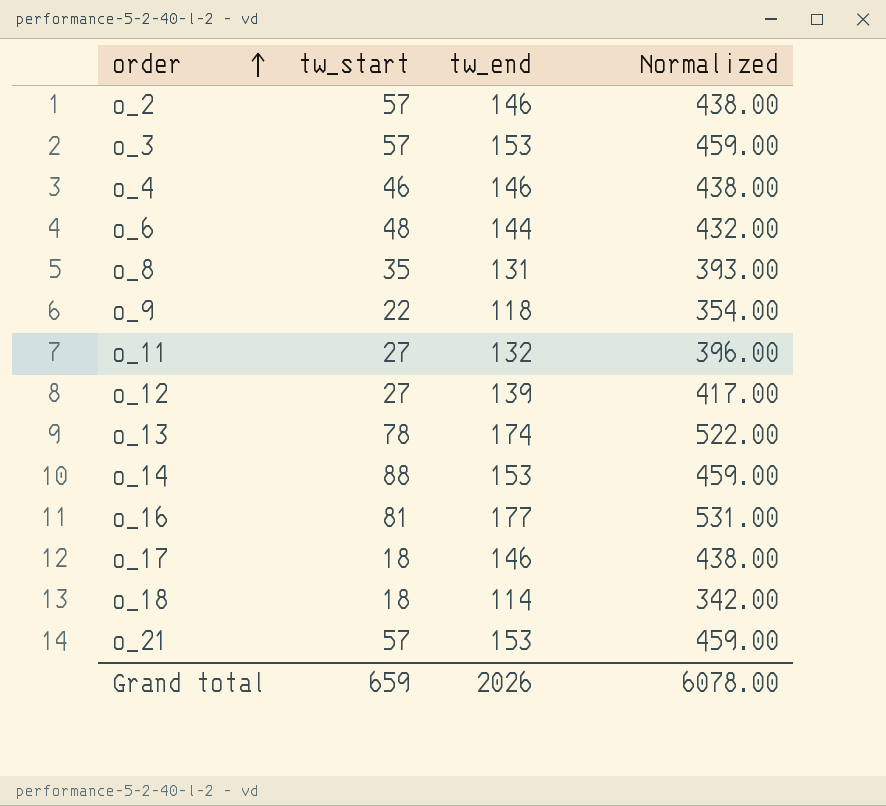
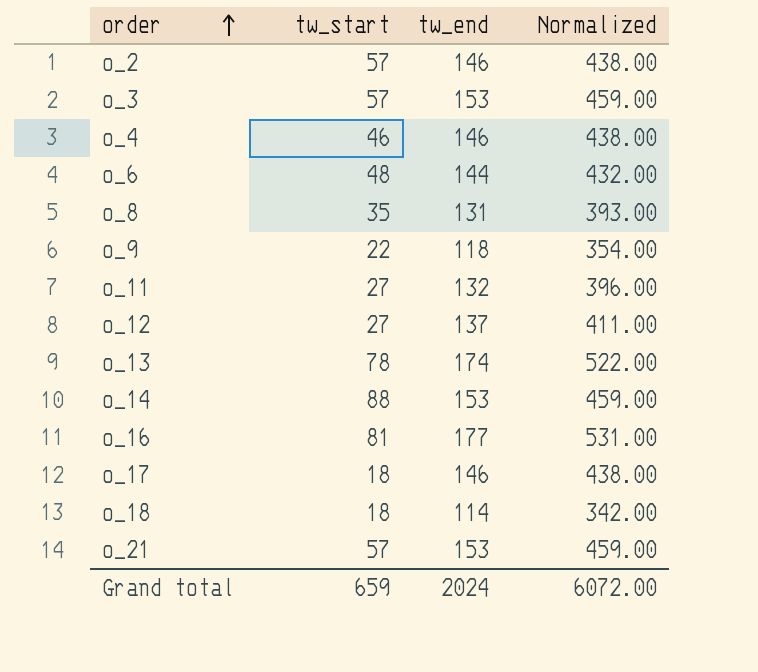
o_12 | tw_end: 139 -> 137
o_12 | Normalized: 417.00 -> 411.00
Grand total | tw_end: 2026 -> 2024
Grand total | Normalized: 6078.00 -> 6072.00

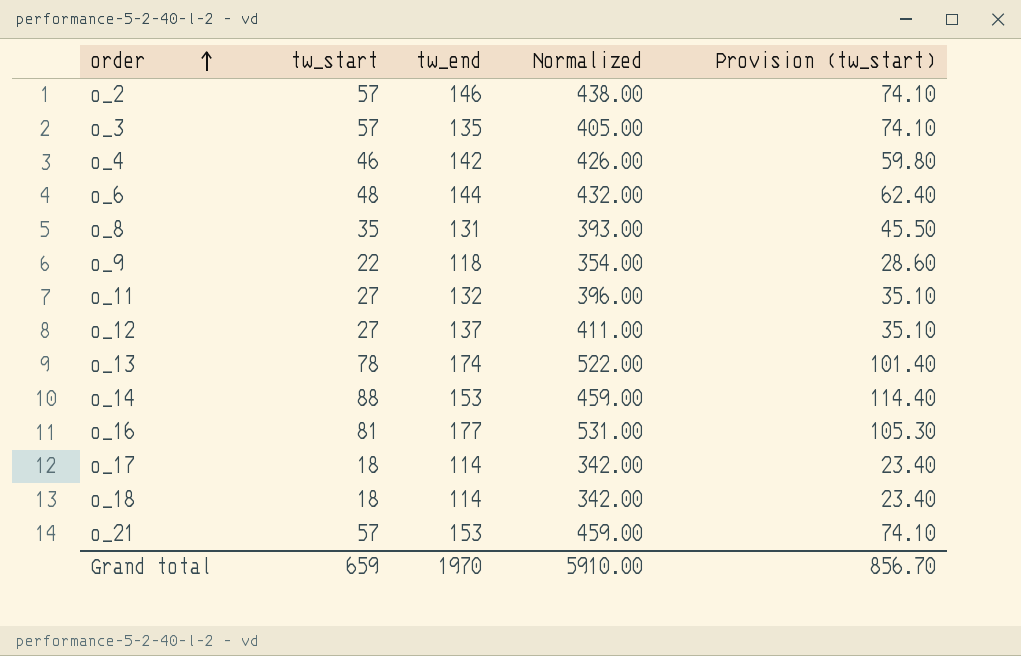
column Provision (tw_start) | formula: none -> [tw_start] * 1.3
o_3 | tw_end: 153 -> 135
o_3 | Normalized: 459.00 -> 405.00
o_4 | tw_end: 146 -> 142
o_4 | Normalized: 438.00 -> 426.00
o_17 | tw_end: 146 -> 114
o_17 | Normalized: 438.00 -> 342.00
Grand total | tw_end: 2024 -> 1970
Grand total | Normalized: 6072.00 -> 5910.00

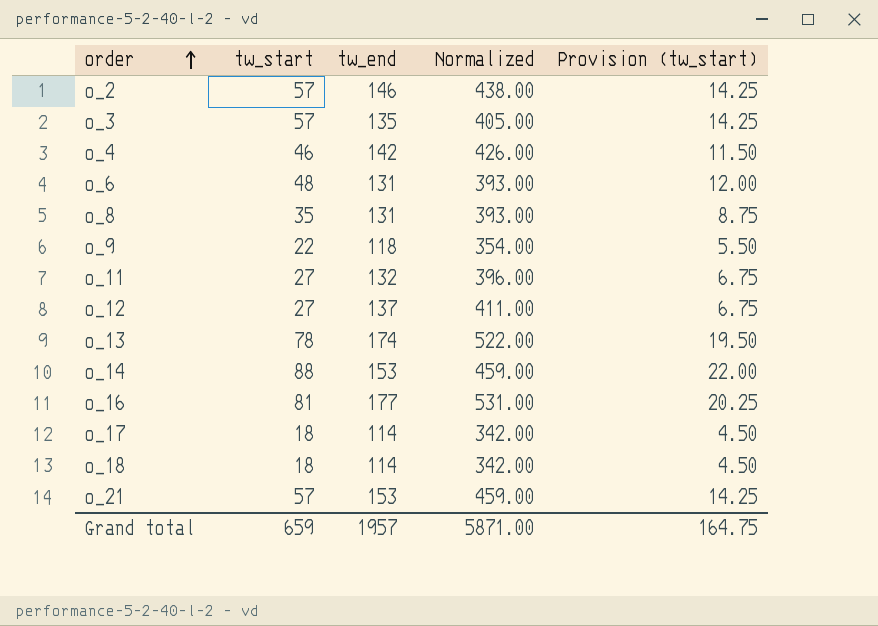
column Provision (tw_start) | formula: [tw_start] * 1.3 -> [tw_start] * 0.25
o_6 | tw_end: 144 -> 131
o_6 | Normalized: 432.00 -> 393.00
Grand total | tw_end: 1970 -> 1957
Grand total | Normalized: 5910.00 -> 5871.00
Grand total | Provision (tw_start): 856.70 -> 164.75

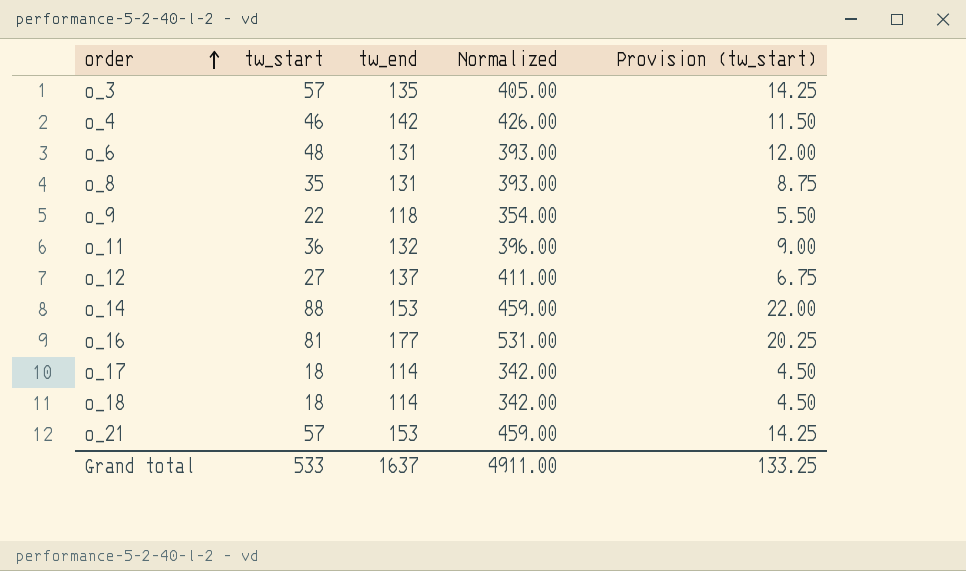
row o_2: 57 | 146 | 438.00 | 14.25 -> none
row o_13: 78 | 174 | 522.00 | 19.50 -> none
o_11 | tw_start: 27 -> 36
o_11 | Provision (tw_start): 6.75 -> 9.00
Grand total | tw_start: 659 -> 533
Grand total | tw_end: 1957 -> 1637
Grand total | Normalized: 5871.00 -> 4911.00
Grand total | Provision (tw_start): 164.75 -> 133.25

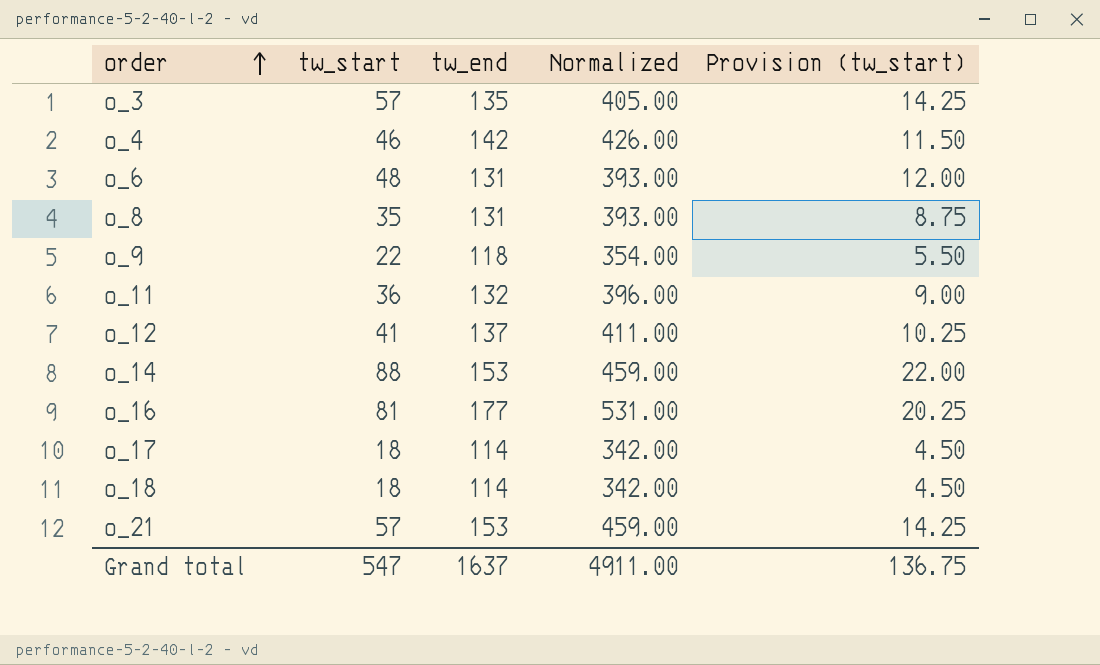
o_12 | tw_start: 27 -> 41
o_12 | Provision (tw_start): 6.75 -> 10.25
Grand total | tw_start: 533 -> 547
Grand total | Provision (tw_start): 133.25 -> 136.75

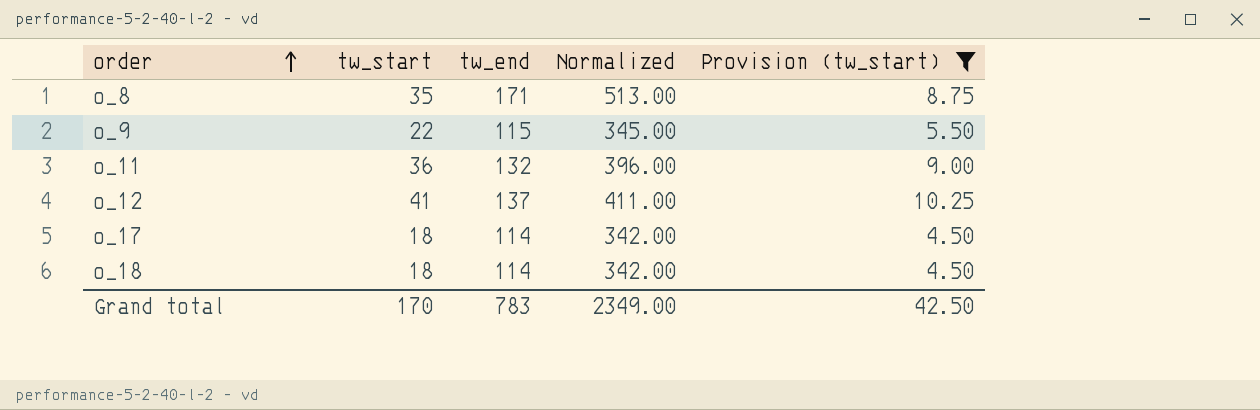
filter: none -> Provision (tw_start) <= 10.25
o_8 | tw_end: 131 -> 171
o_8 | Normalized: 393.00 -> 513.00
o_9 | tw_end: 118 -> 115
o_9 | Normalized: 354.00 -> 345.00
Grand total | tw_start: 547 -> 170
Grand total | tw_end: 1637 -> 783
Grand total | Normalized: 4911.00 -> 2349.00
Grand total | Provision (tw_start): 136.75 -> 42.50

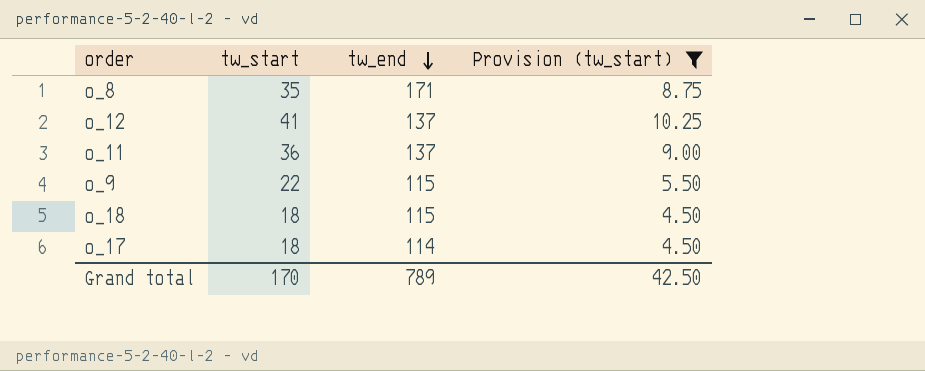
row order: order ascending -> tw_end descending
column Normalized | formula: [tw_end] * 3 -> none
o_11 | tw_end: 132 -> 137
o_18 | tw_end: 114 -> 115
Grand total | tw_end: 783 -> 789

